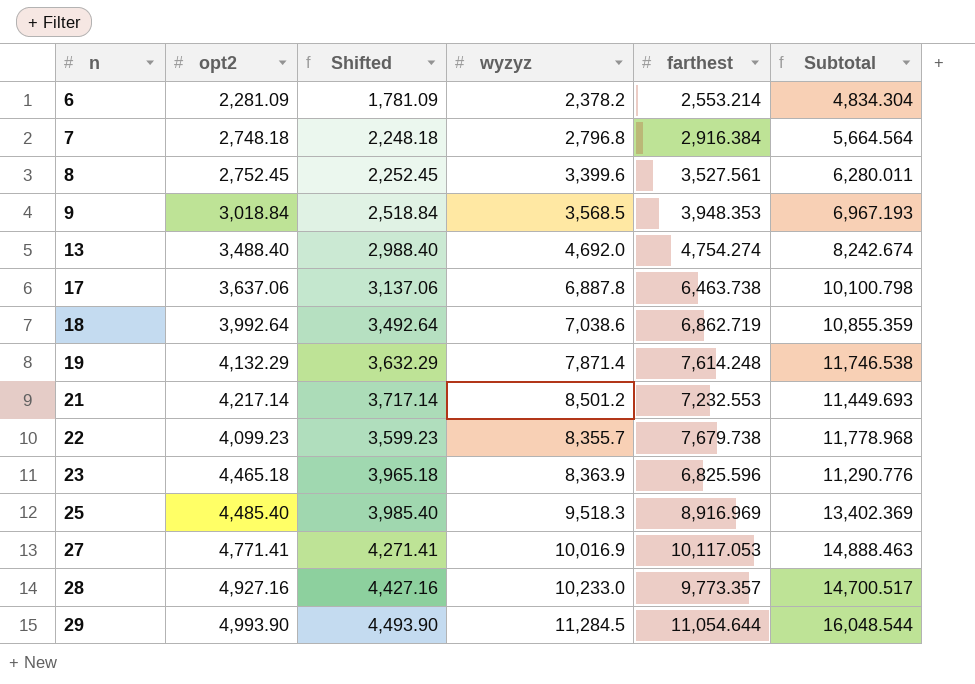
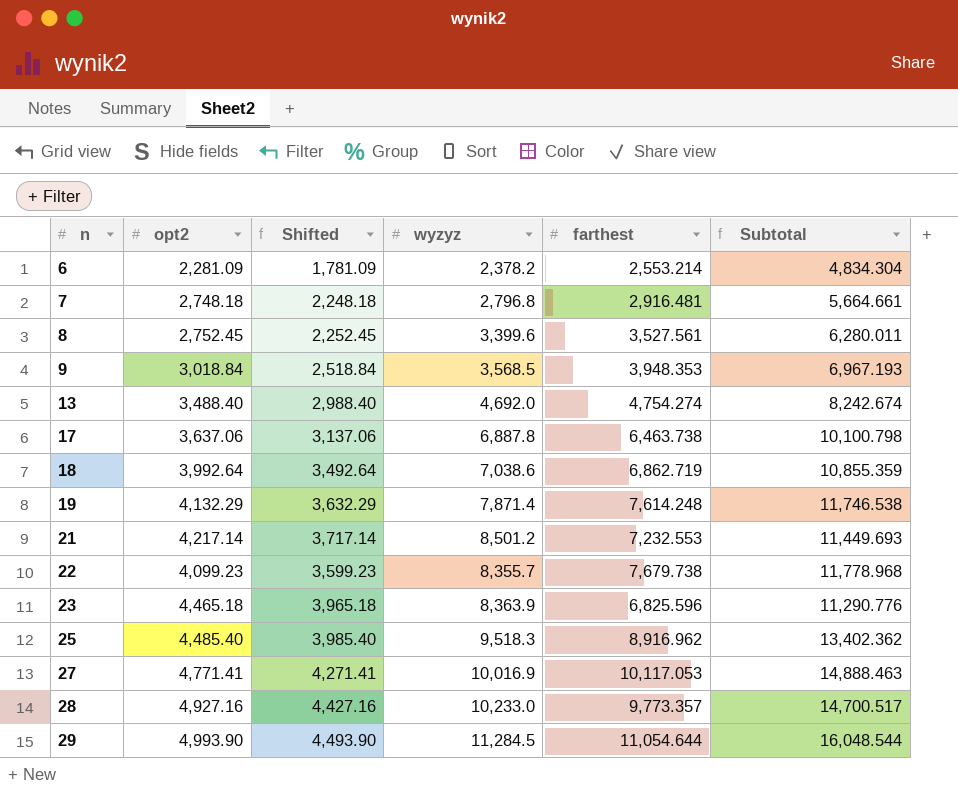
7 | farthest: 2,916.384 -> 2,916.481
7 | Subtotal: 5,664.564 -> 5,664.661
25 | farthest: 8,916.969 -> 8,916.962
25 | Subtotal: 13,402.369 -> 13,402.362

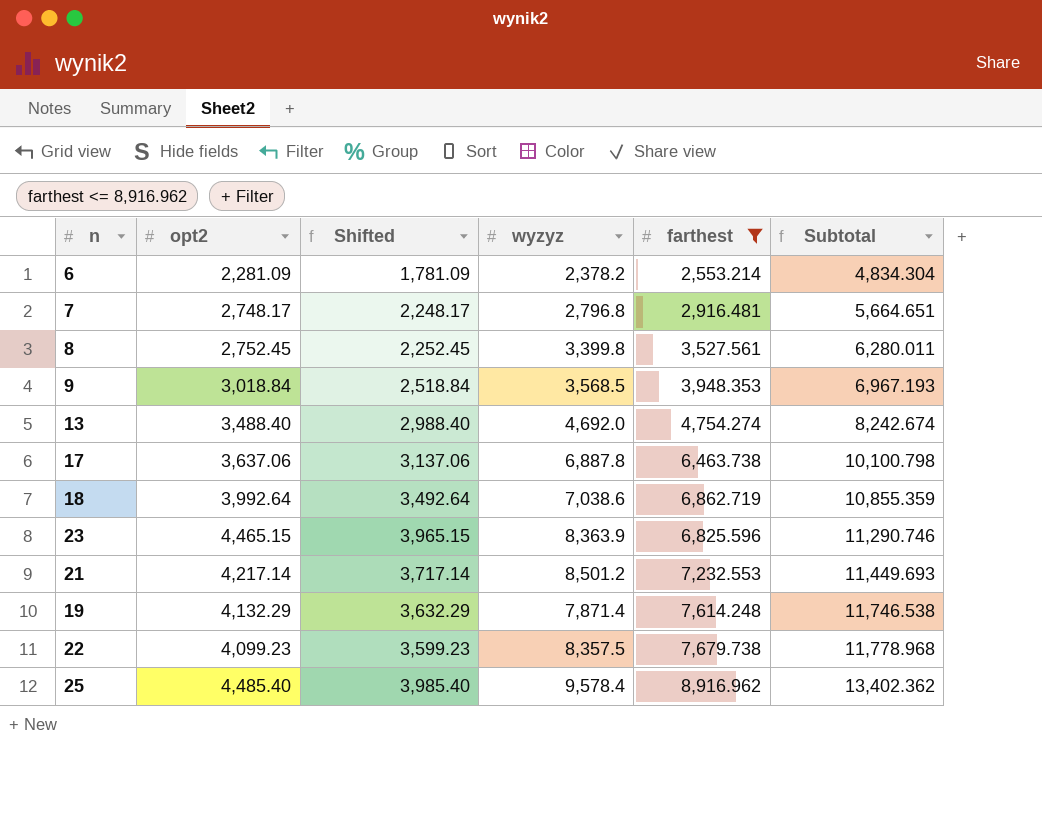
filter: none -> farthest <= 8,916.962
row order: n ascending -> Subtotal ascending
7 | opt2: 2,748.18 -> 2,748.17
7 | Shifted: 2,248.18 -> 2,248.17
7 | Subtotal: 5,664.661 -> 5,664.651
8 | wyzyz: 3,399.6 -> 3,399.8
23 | opt2: 4,465.18 -> 4,465.15
23 | Shifted: 3,965.18 -> 3,965.15
23 | Subtotal: 11,290.776 -> 11,290.746
22 | wyzyz: 8,355.7 -> 8,357.5
25 | wyzyz: 9,518.3 -> 9,578.4

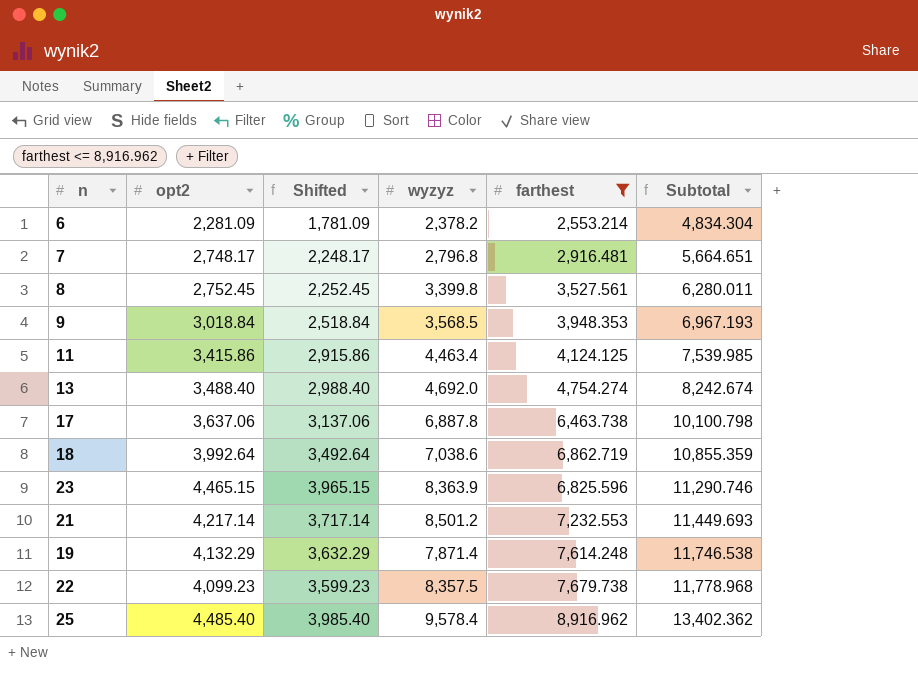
row 11: none -> 3,415.86 | 2,915.86 | 4,463.4 | 4,124.125 | 7,539.985

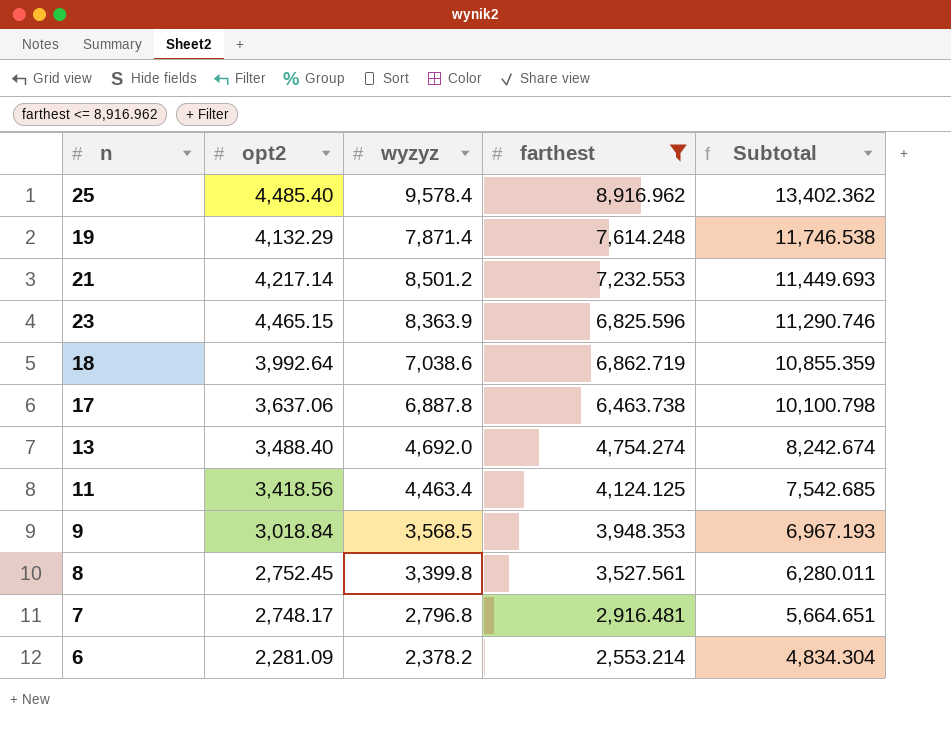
row order: Subtotal ascending -> Subtotal descending
column Shifted | formula: [opt2] - 500 -> none
row 22: 4,099.23 | 3,599.23 | 8,357.5 | 7,679.738 | 11,778.968 -> none
11 | opt2: 3,415.86 -> 3,418.56
11 | Subtotal: 7,539.985 -> 7,542.685

